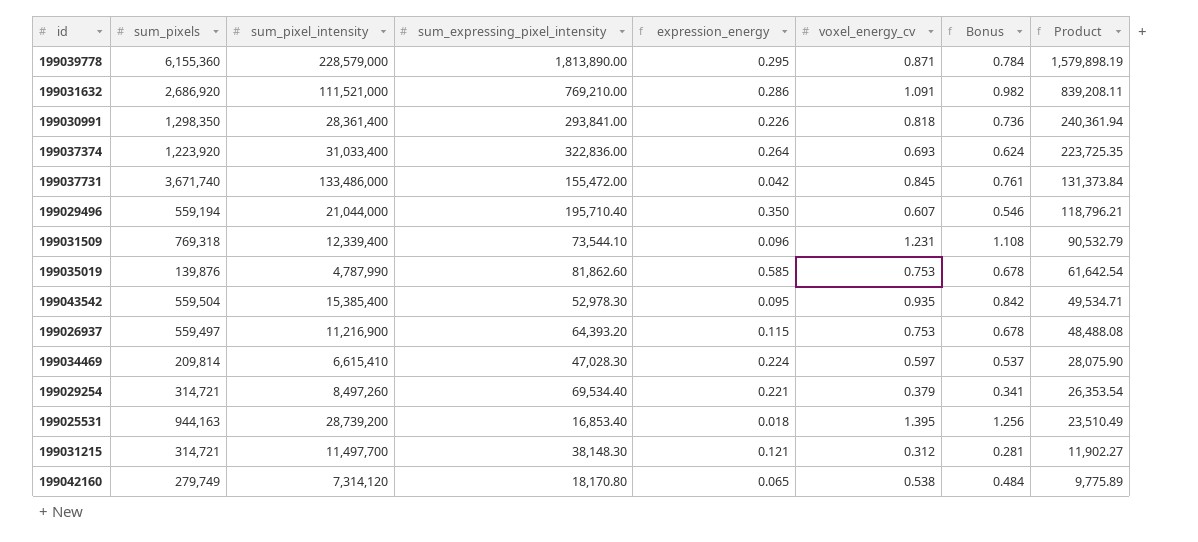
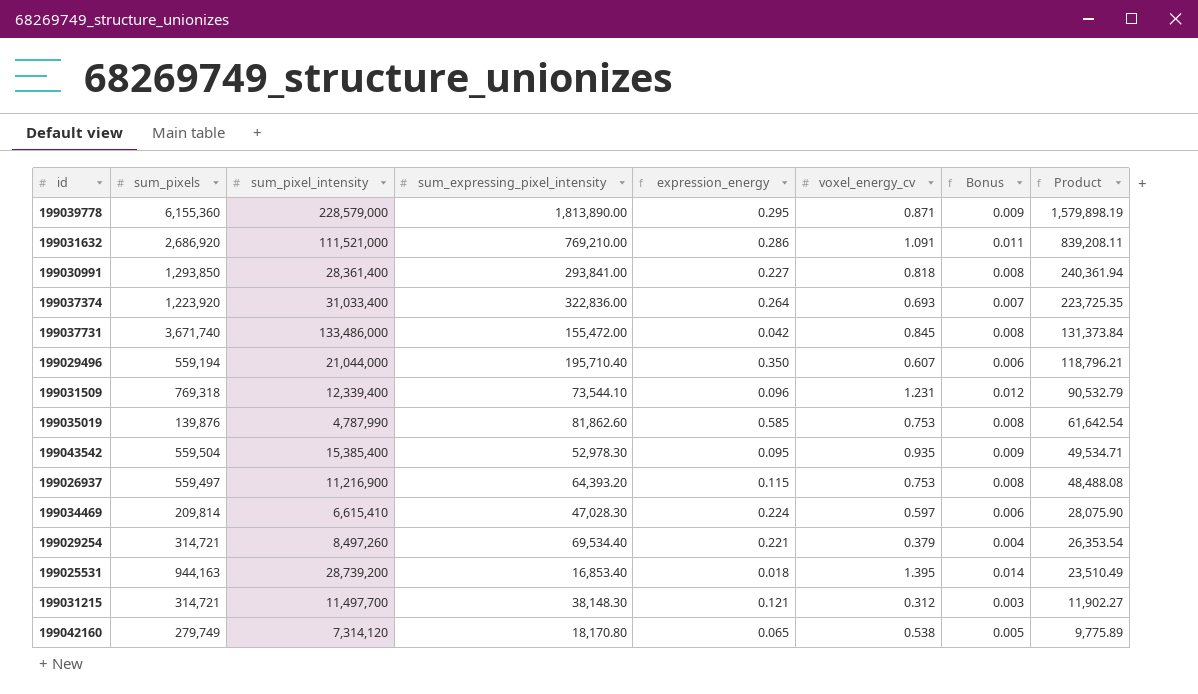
column Bonus | formula: [voxel_energy_cv] * 0.9 -> [voxel_energy_cv] * 0.01
199030991 | sum_pixels: 1,298,350 -> 1,293,850
199030991 | expression_energy: 0.226 -> 0.227

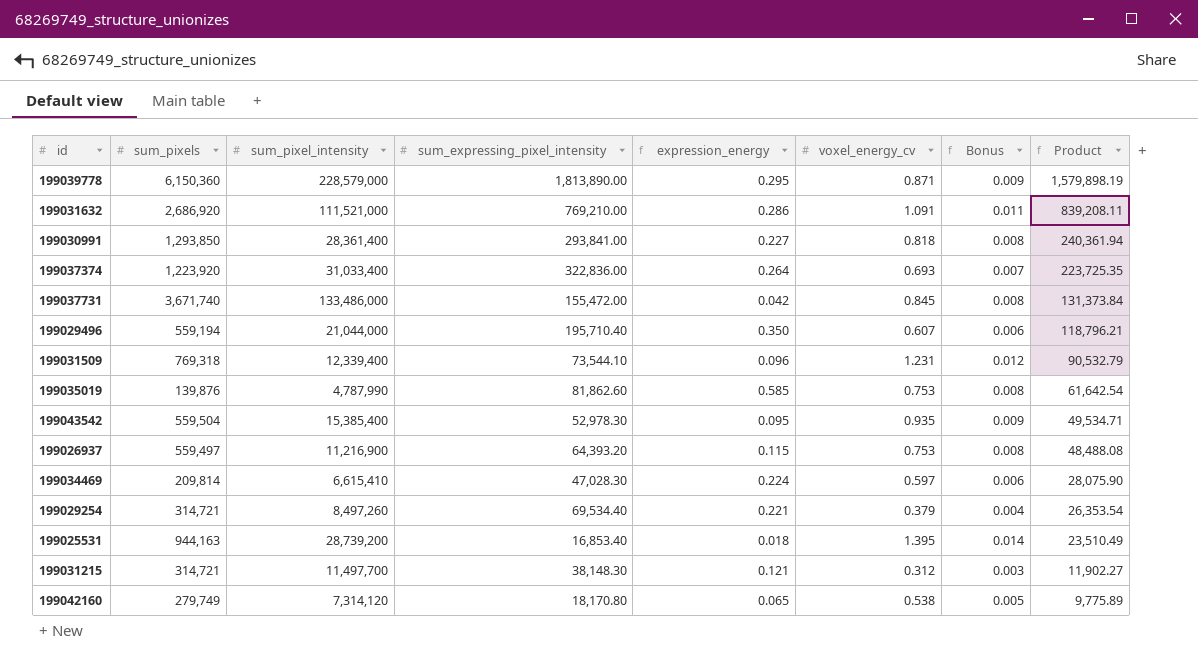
199039778 | sum_pixels: 6,155,360 -> 6,150,360

